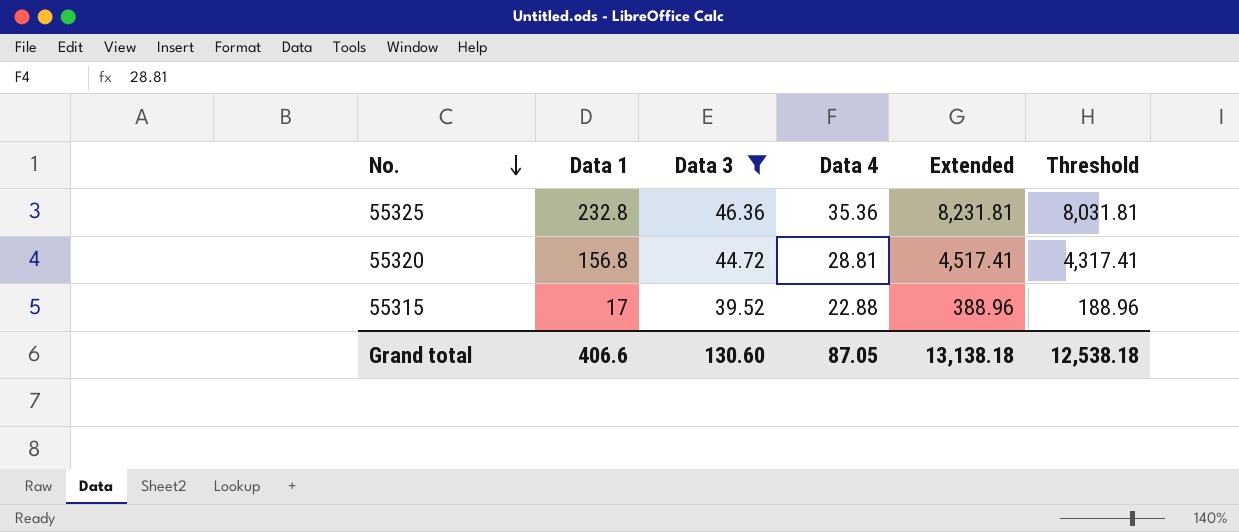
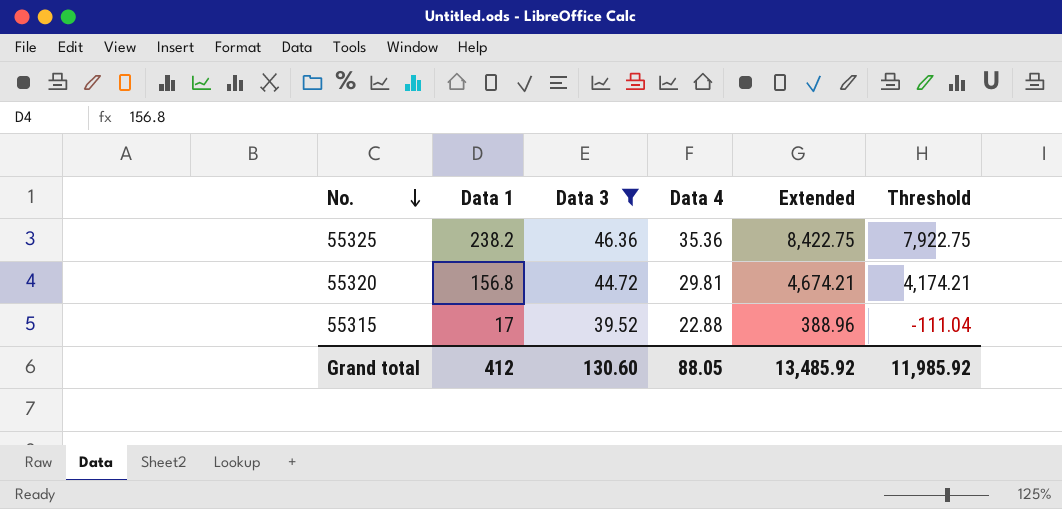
column Threshold | formula: [Extended] - 200 -> [Extended] - 500
55325 | Data 1: 232.8 -> 238.2
55325 | Extended: 8,231.81 -> 8,422.75
55320 | Data 4: 28.81 -> 29.81
55320 | Extended: 4,517.41 -> 4,674.21
Grand total | Data 1: 406.6 -> 412
Grand total | Data 4: 87.05 -> 88.05
Grand total | Extended: 13,138.18 -> 13,485.92
Grand total | Threshold: 12,538.18 -> 11,985.92

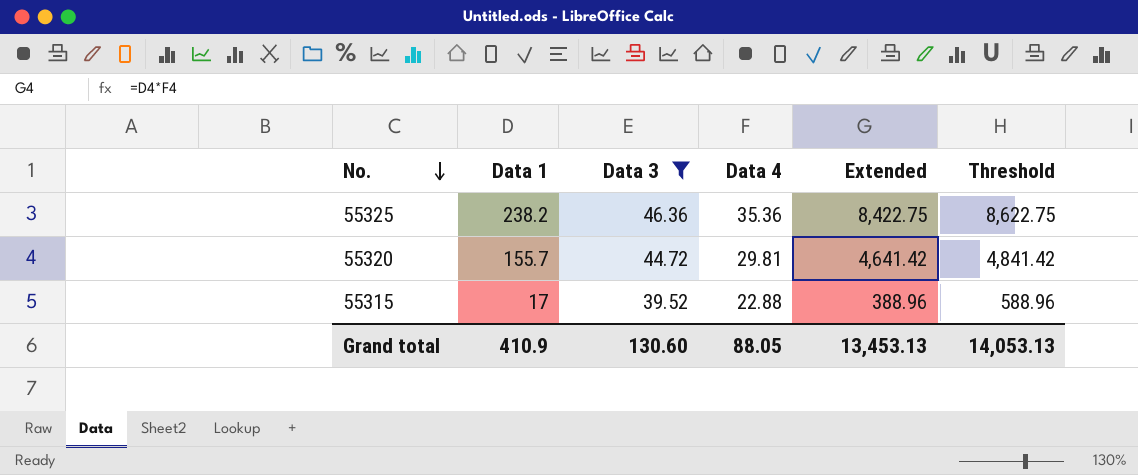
column Threshold | formula: [Extended] - 500 -> [Extended] + 200
55320 | Data 1: 156.8 -> 155.7
55320 | Extended: 4,674.21 -> 4,641.42
Grand total | Data 1: 412 -> 410.9
Grand total | Extended: 13,485.92 -> 13,453.13
Grand total | Threshold: 11,985.92 -> 14,053.13

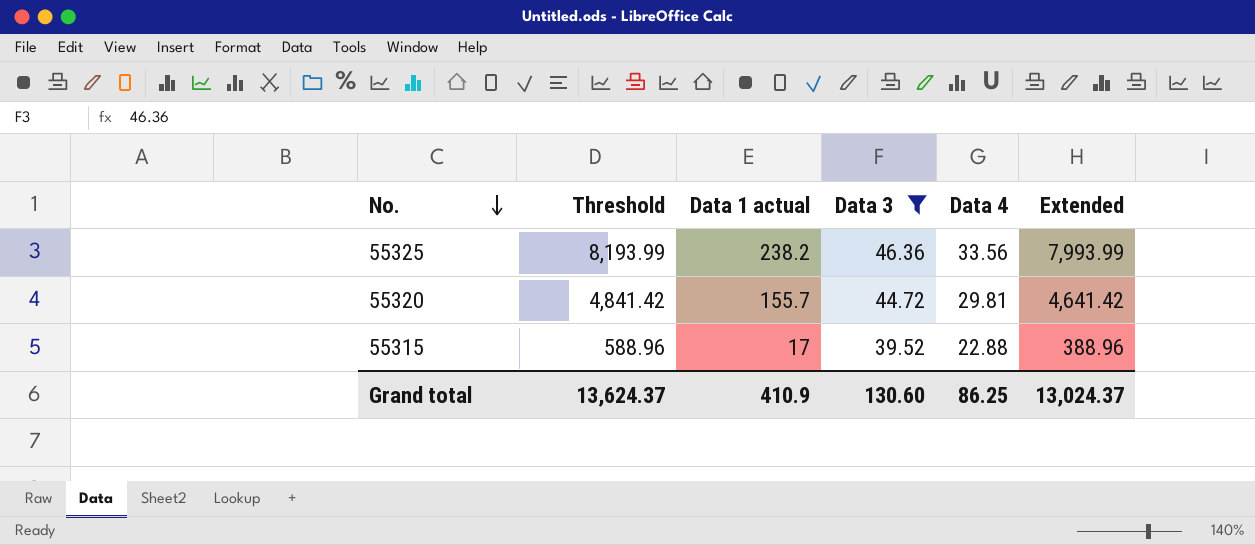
column Threshold | position: 6 -> 2
column name: Data 1 -> Data 1 actual
55325 | Threshold: 8,622.75 -> 8,193.99
55325 | Data 4: 35.36 -> 33.56
55325 | Extended: 8,422.75 -> 7,993.99
Grand total | Threshold: 14,053.13 -> 13,624.37
Grand total | Data 4: 88.05 -> 86.25
Grand total | Extended: 13,453.13 -> 13,024.37

